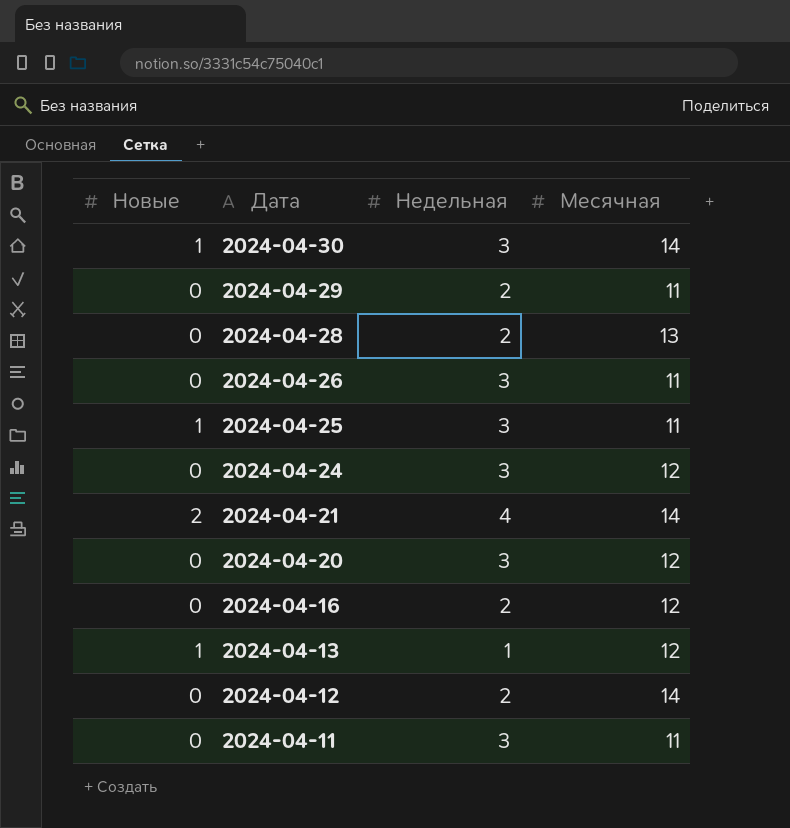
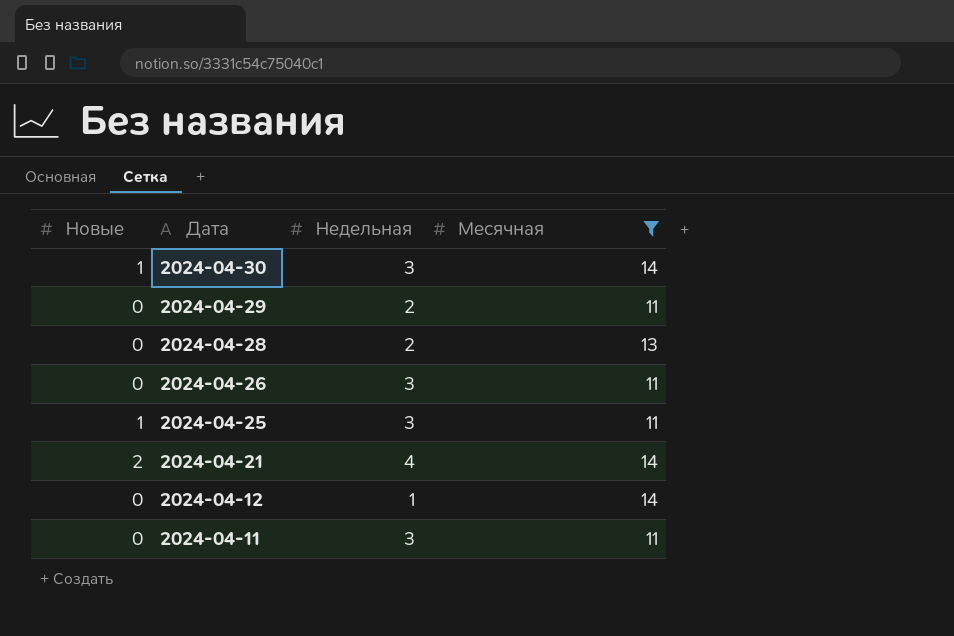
filter: none -> Месячная != 12
2024-04-12 | Недельная: 2 -> 1

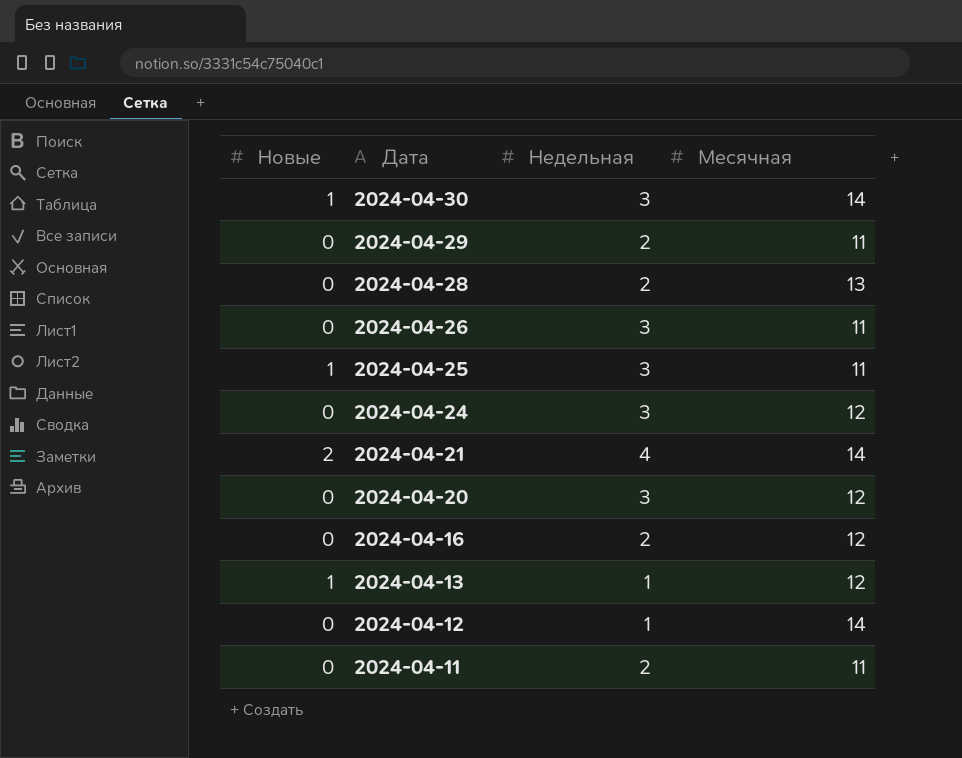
filter: Месячная != 12 -> none
2024-04-11 | Недельная: 3 -> 2

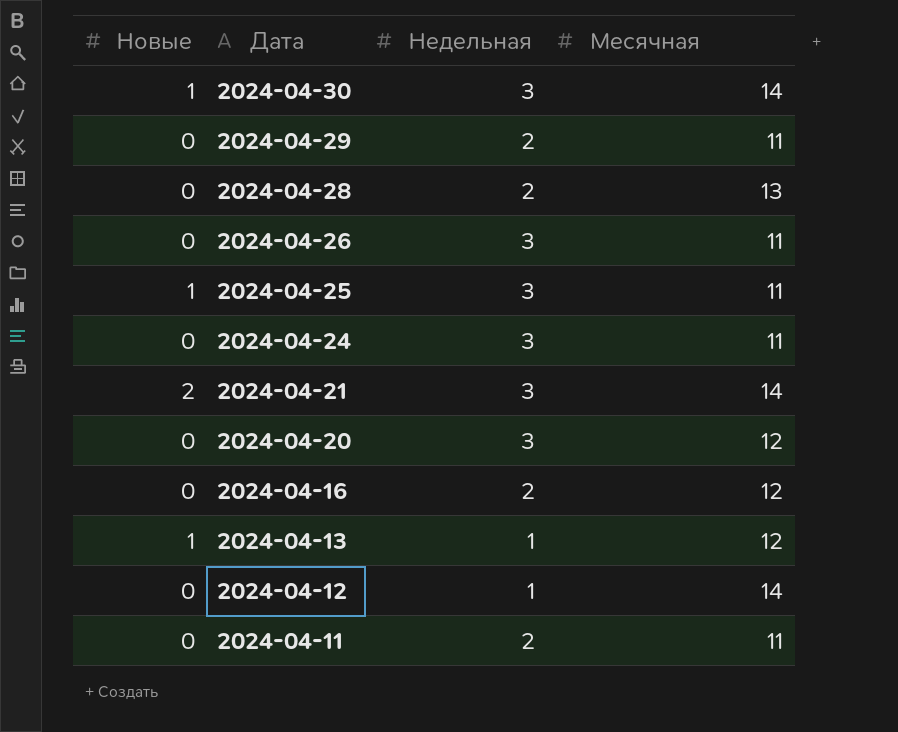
2024-04-24 | Месячная: 12 -> 11
2024-04-21 | Недельная: 4 -> 3

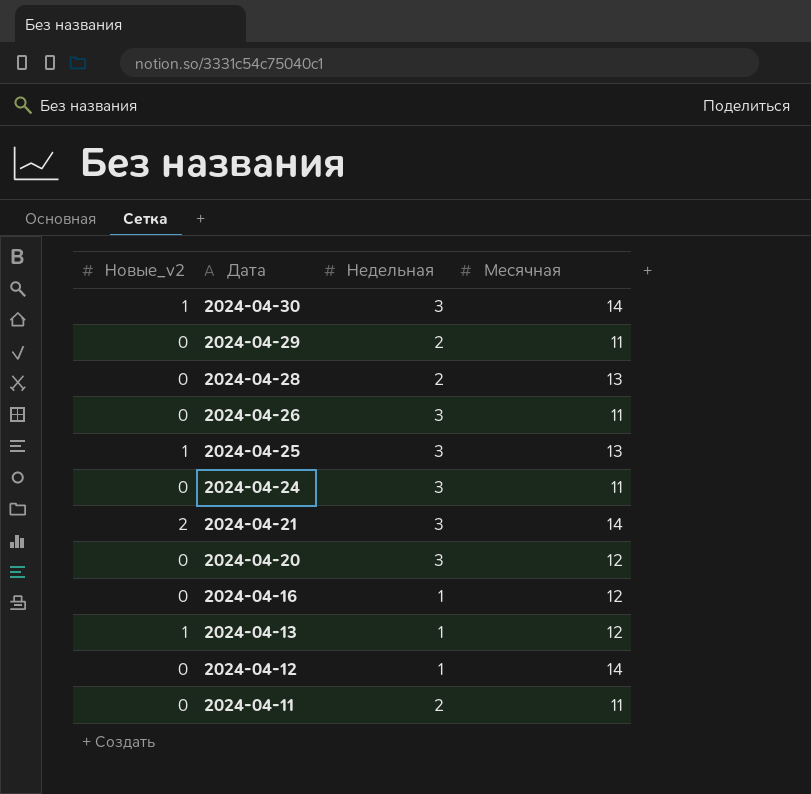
column name: Новые -> Новые_v2
2024-04-25 | Месячная: 11 -> 13
2024-04-16 | Недельная: 2 -> 1

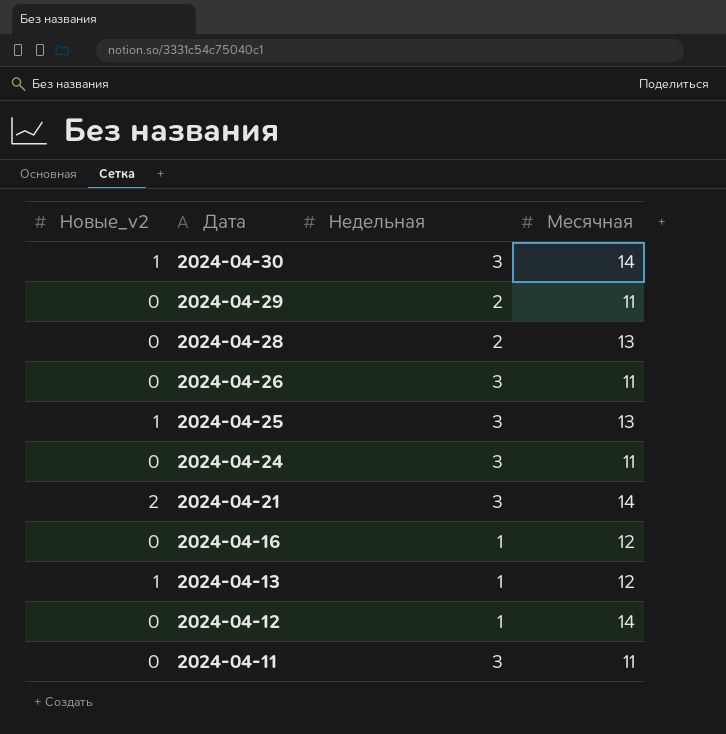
row 2024-04-20: 0 | 3 | 12 -> none
2024-04-11 | Недельная: 2 -> 3

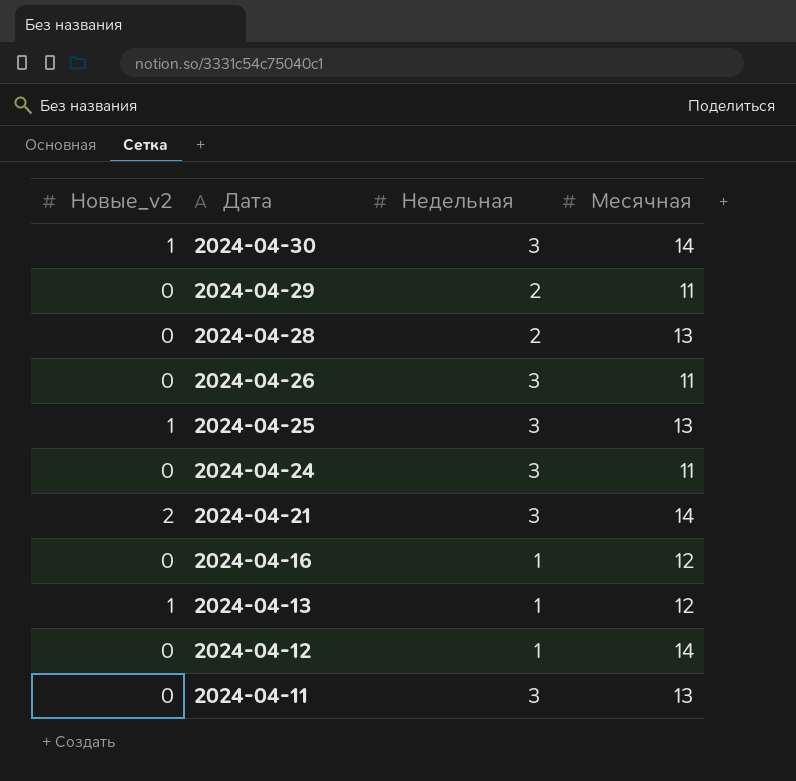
2024-04-11 | Месячная: 11 -> 13

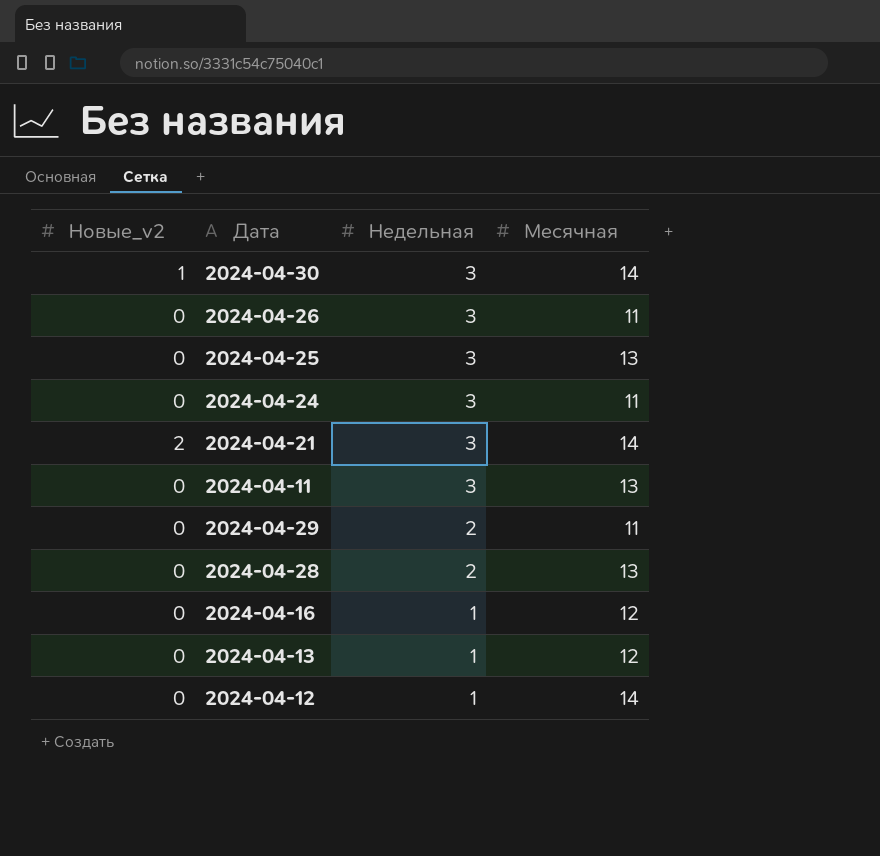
row order: Дата descending -> Недельная descending
2024-04-25 | Новые_v2: 1 -> 0
2024-04-13 | Новые_v2: 1 -> 0

